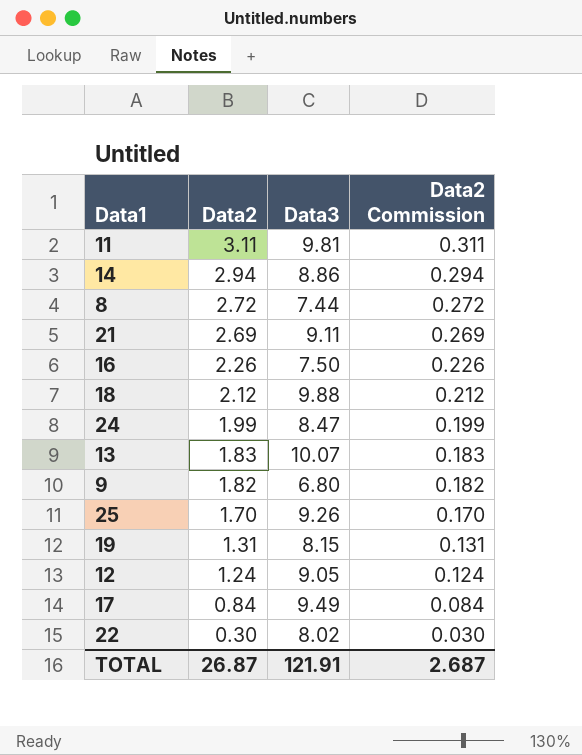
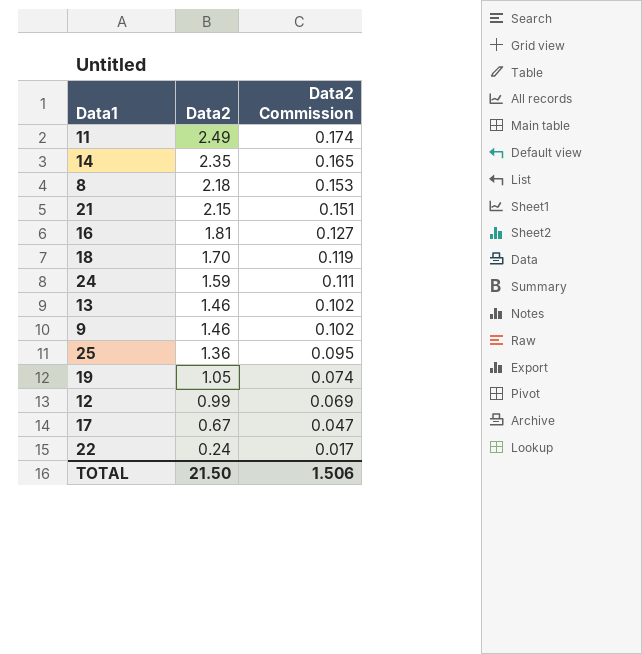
column Data3 | position: 3 -> none
column Data2 Commission | formula: [Data2] * 0.1 -> [Data2] * 0.07
11 | Data2: 3.11 -> 2.49
14 | Data2: 2.94 -> 2.35
8 | Data2: 2.72 -> 2.18
21 | Data2: 2.69 -> 2.15
16 | Data2: 2.26 -> 1.81
18 | Data2: 2.12 -> 1.70
24 | Data2: 1.99 -> 1.59
13 | Data2: 1.83 -> 1.46
9 | Data2: 1.82 -> 1.46
25 | Data2: 1.70 -> 1.36
19 | Data2: 1.31 -> 1.05
12 | Data2: 1.24 -> 0.99
17 | Data2: 0.84 -> 0.67
22 | Data2: 0.30 -> 0.24
TOTAL | Data2: 26.87 -> 21.50
TOTAL | Data2 Commission: 2.687 -> 1.506

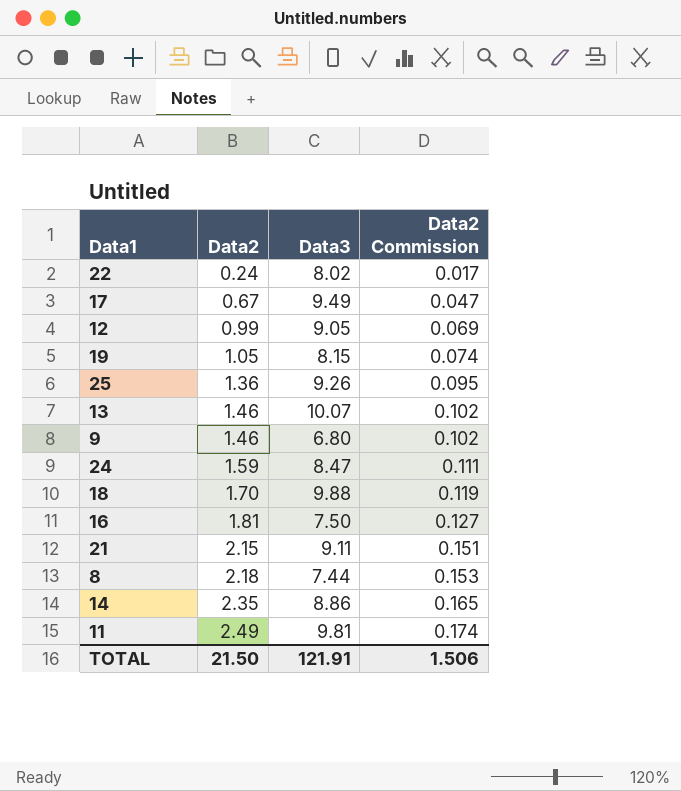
row order: Data2 descending -> Data2 ascending
column Data3 | position: none -> 3

